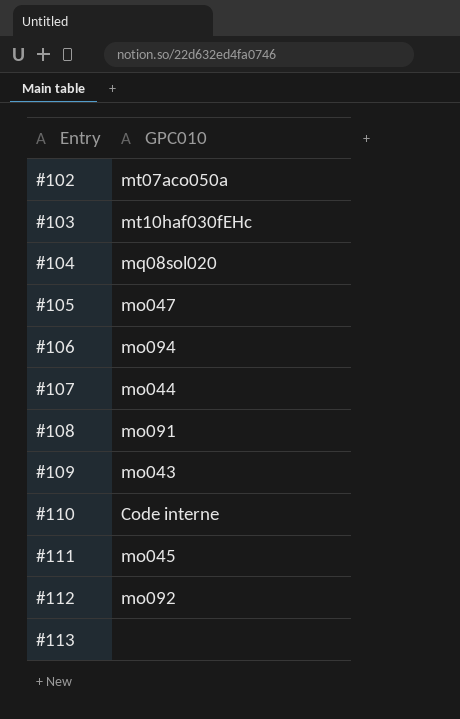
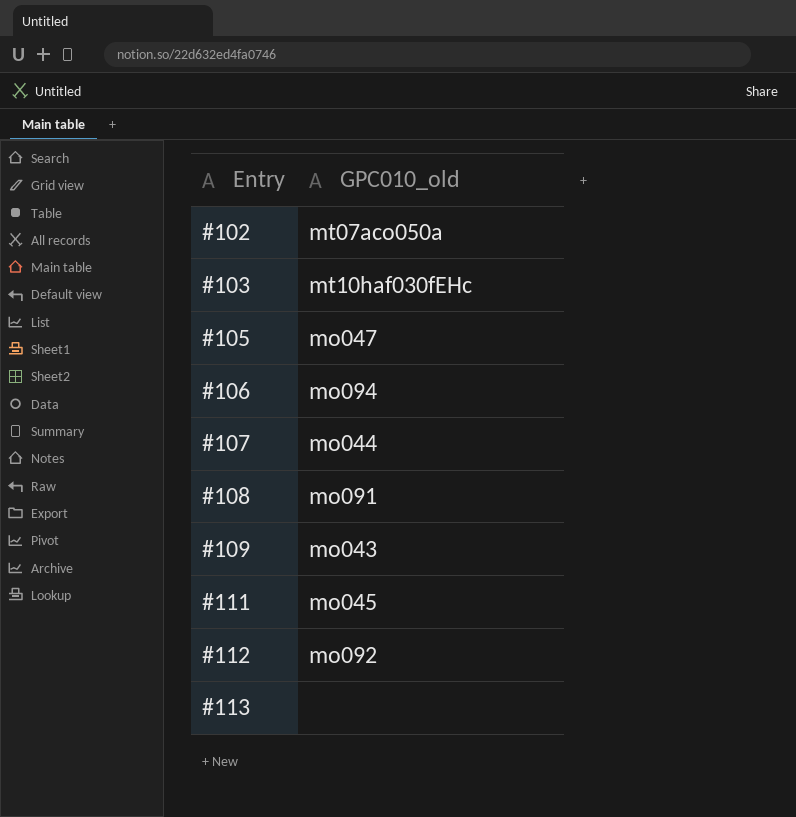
column name: GPC010 -> GPC010_old
row #104: mq08sol020 -> none
row #110: Code interne -> none

